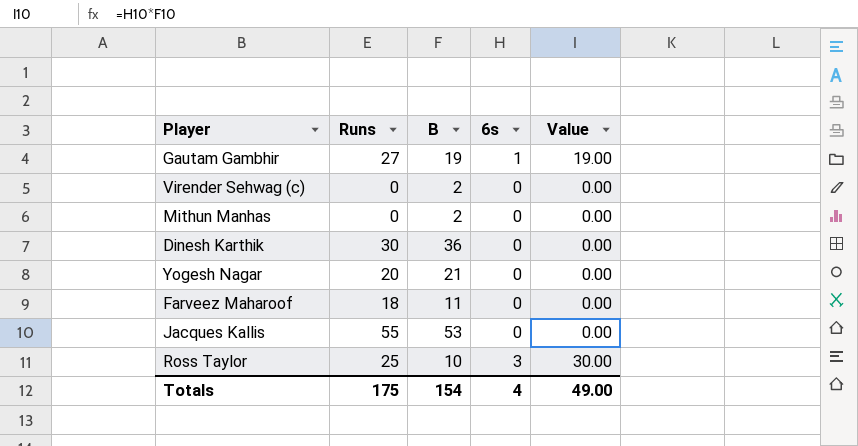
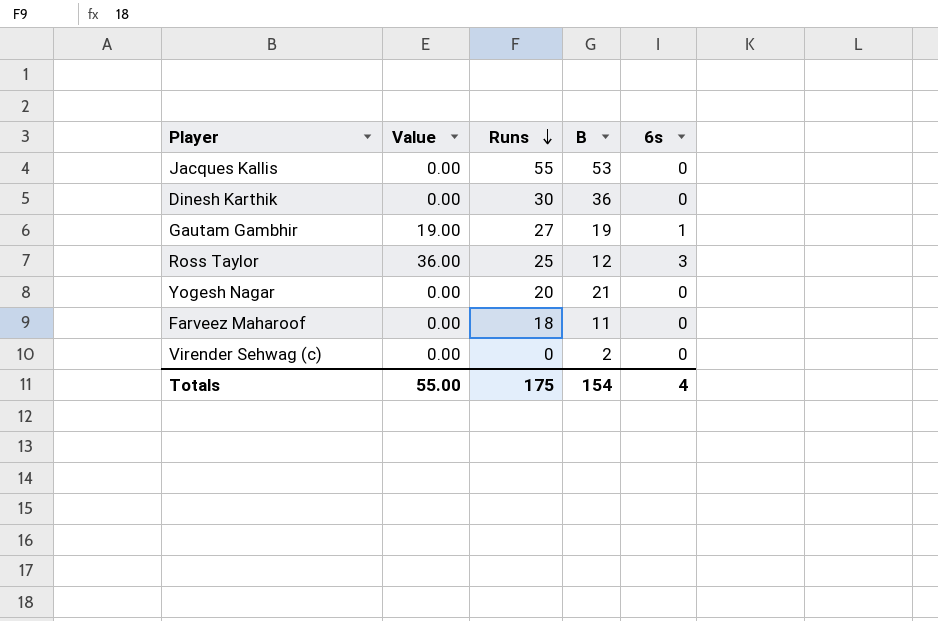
row order: none -> Runs descending
column Value | position: 5 -> 2
row Mithun Manhas: 0 | 2 | 0 | 0.00 -> none
Ross Taylor | Value: 30.00 -> 36.00
Ross Taylor | B: 10 -> 12
Totals | Value: 49.00 -> 55.00

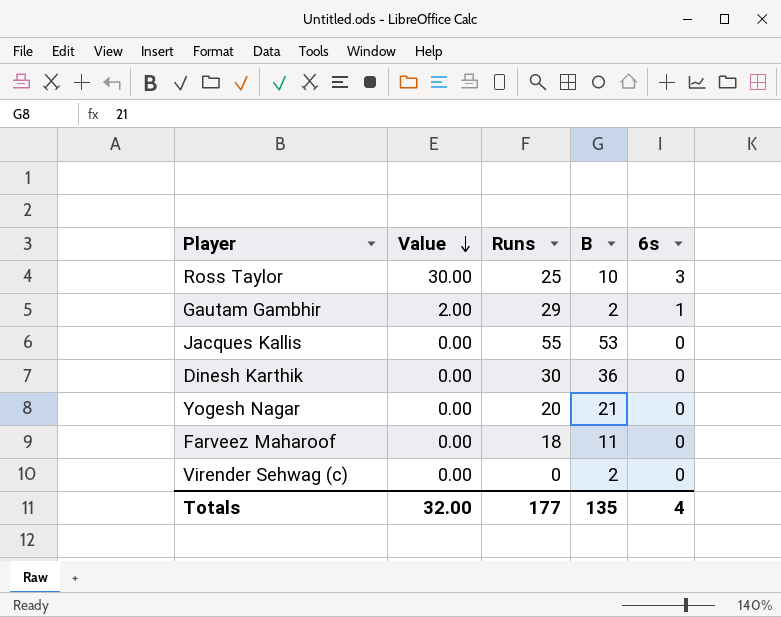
row order: Runs descending -> Value descending
Ross Taylor | Value: 36.00 -> 30.00
Ross Taylor | B: 12 -> 10
Gautam Gambhir | Value: 19.00 -> 2.00
Gautam Gambhir | Runs: 27 -> 29
Gautam Gambhir | B: 19 -> 2
Totals | Value: 55.00 -> 32.00
Totals | Runs: 175 -> 177
Totals | B: 154 -> 135

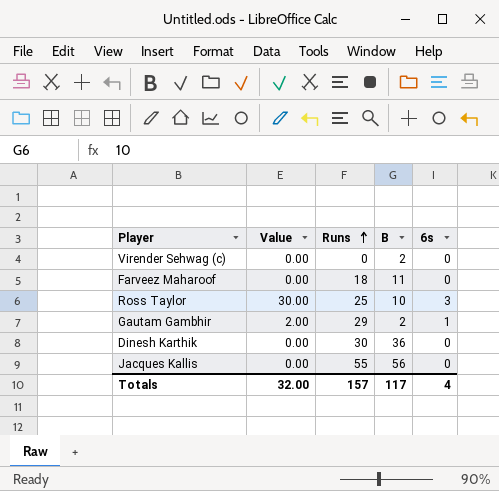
row order: Value descending -> Runs ascending
row Yogesh Nagar: 0.00 | 20 | 21 | 0 -> none
Jacques Kallis | B: 53 -> 56
Totals | Runs: 177 -> 157
Totals | B: 135 -> 117

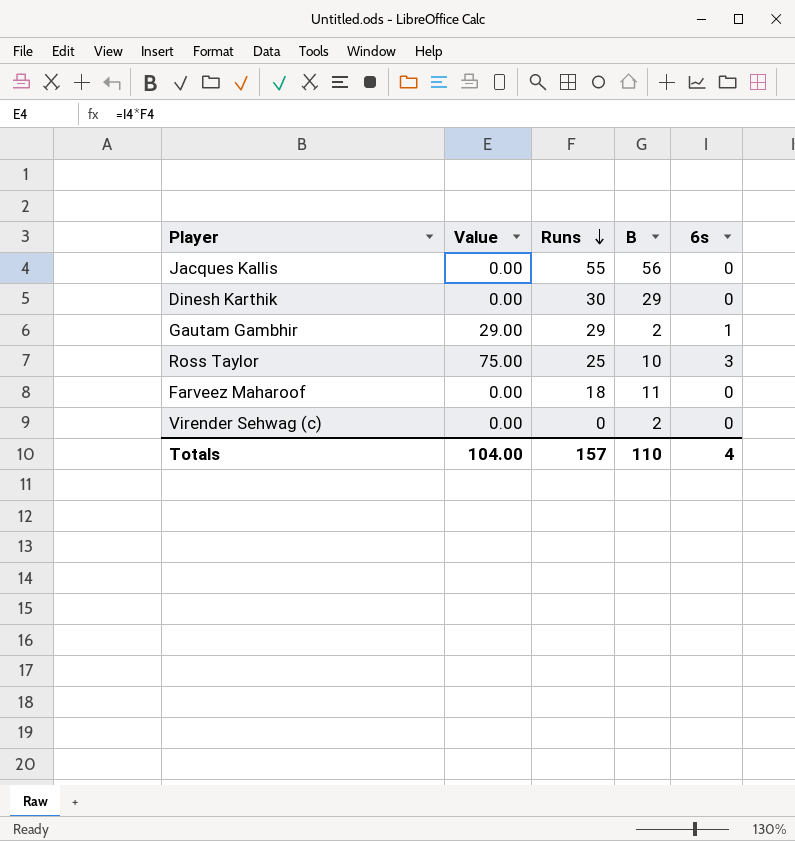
row order: Runs ascending -> Runs descending
column Value | formula: [B] * [6s] -> [Runs] * [6s]
Dinesh Karthik | B: 36 -> 29
Totals | Value: 32.00 -> 104.00
Totals | B: 117 -> 110

